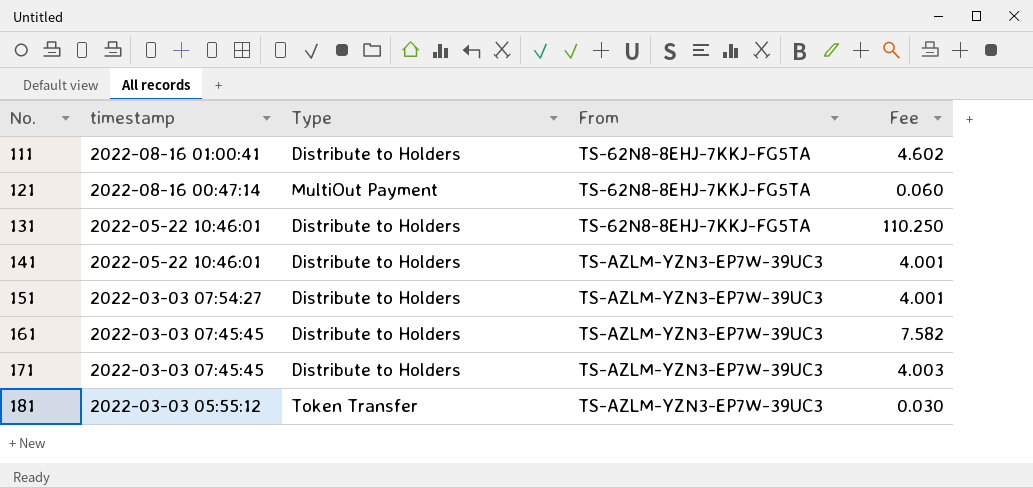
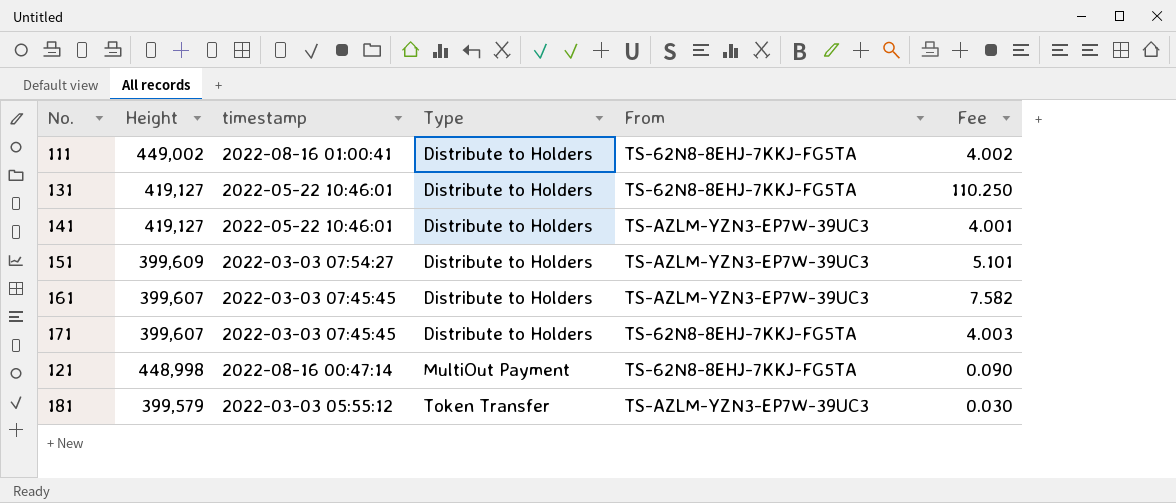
row order: No. ascending -> Type ascending
column Height | position: none -> 2
111 | Fee: 4.602 -> 4.002
151 | Fee: 4.001 -> 5.101
171 | From: TS-AZLM-YZN3-EP7W-39UC3 -> TS-62N8-8EHJ-7KKJ-FG5TA
121 | Fee: 0.060 -> 0.090

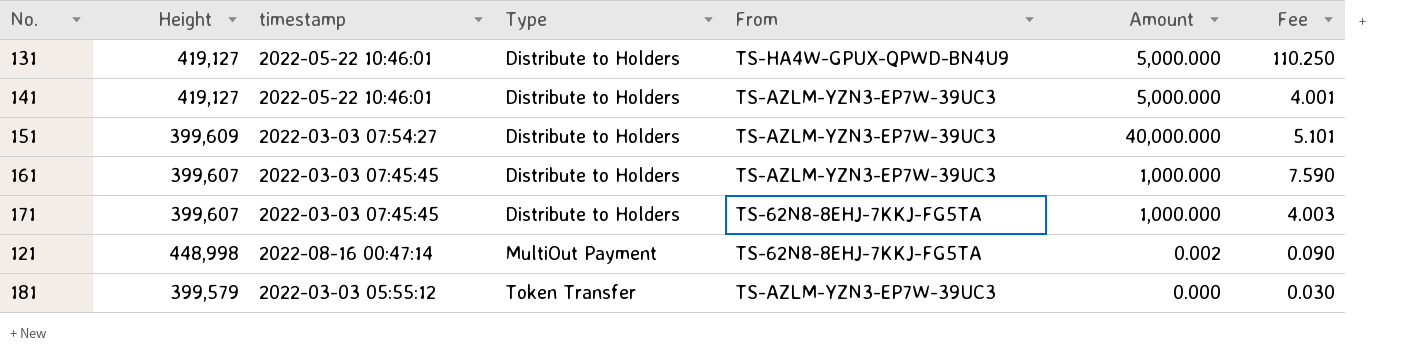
column Amount | position: none -> 6
row 111: 449,002 | 2022-08-16 01:00:41 | Distribute to Holders | TS-62N8-8EHJ-7KKJ-FG5TA | 4.002 -> none
131 | From: TS-62N8-8EHJ-7KKJ-FG5TA -> TS-HA4W-GPUX-QPWD-BN4U9
161 | Fee: 7.582 -> 7.590

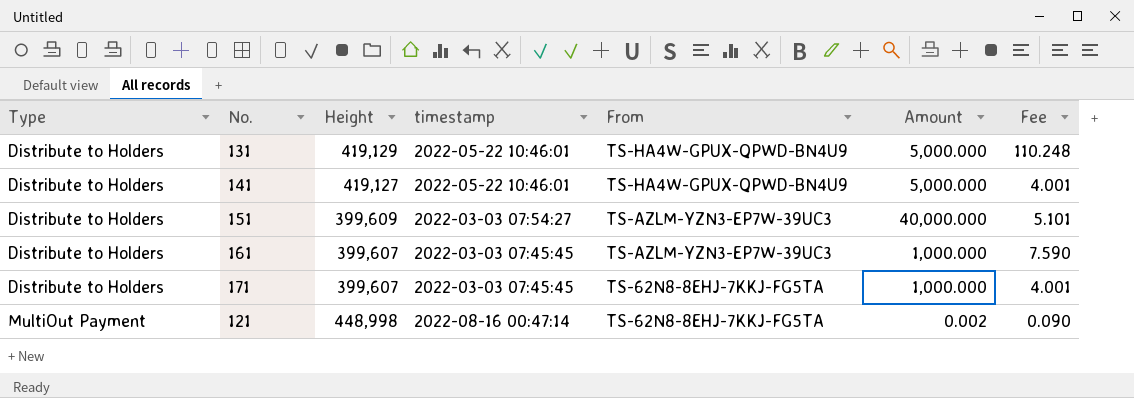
column Type | position: 4 -> 1
row 181: 399,579 | 2022-03-03 05:55:12 | Token Transfer | TS-AZLM-YZN3-EP7W-39UC3 | 0.000 | 0.030 -> none
131 | Height: 419,127 -> 419,129
131 | Fee: 110.250 -> 110.248
141 | From: TS-AZLM-YZN3-EP7W-39UC3 -> TS-HA4W-GPUX-QPWD-BN4U9
171 | Fee: 4.003 -> 4.001

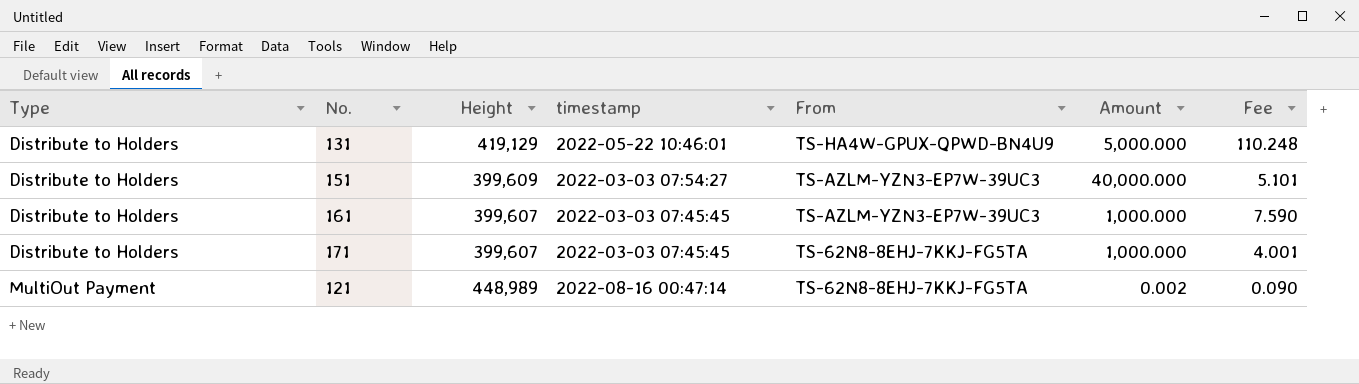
row 141: Distribute to Holders | 419,127 | 2022-05-22 10:46:01 | TS-HA4W-GPUX-QPWD-BN4U9 | 5,000.000 | 4.001 -> none
121 | Height: 448,998 -> 448,989

